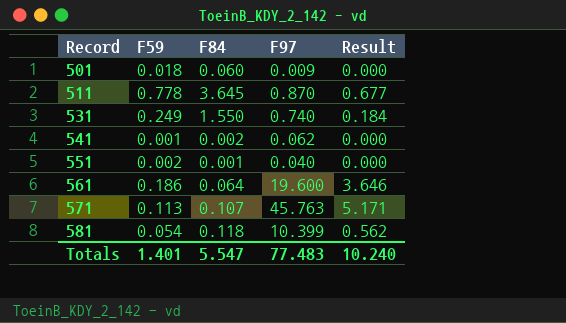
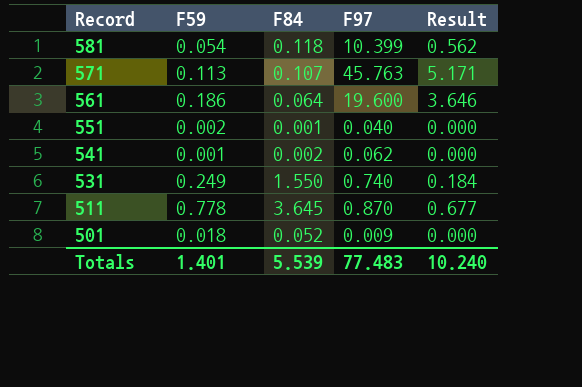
row order: Record ascending -> Record descending
501 | F84: 0.060 -> 0.052
Totals | F84: 5.547 -> 5.539

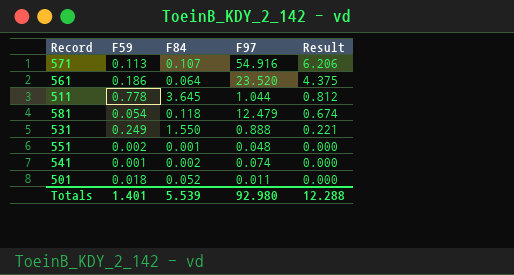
row order: Record descending -> Result descending
571 | F97: 45.763 -> 54.916
571 | Result: 5.171 -> 6.206
561 | F97: 19.600 -> 23.520
561 | Result: 3.646 -> 4.375
511 | F97: 0.870 -> 1.044
511 | Result: 0.677 -> 0.812
581 | F97: 10.399 -> 12.479
581 | Result: 0.562 -> 0.674
531 | F97: 0.740 -> 0.888
531 | Result: 0.184 -> 0.221
551 | F97: 0.040 -> 0.048
541 | F97: 0.062 -> 0.074
501 | F97: 0.009 -> 0.011
Totals | F97: 77.483 -> 92.980
Totals | Result: 10.240 -> 12.288

